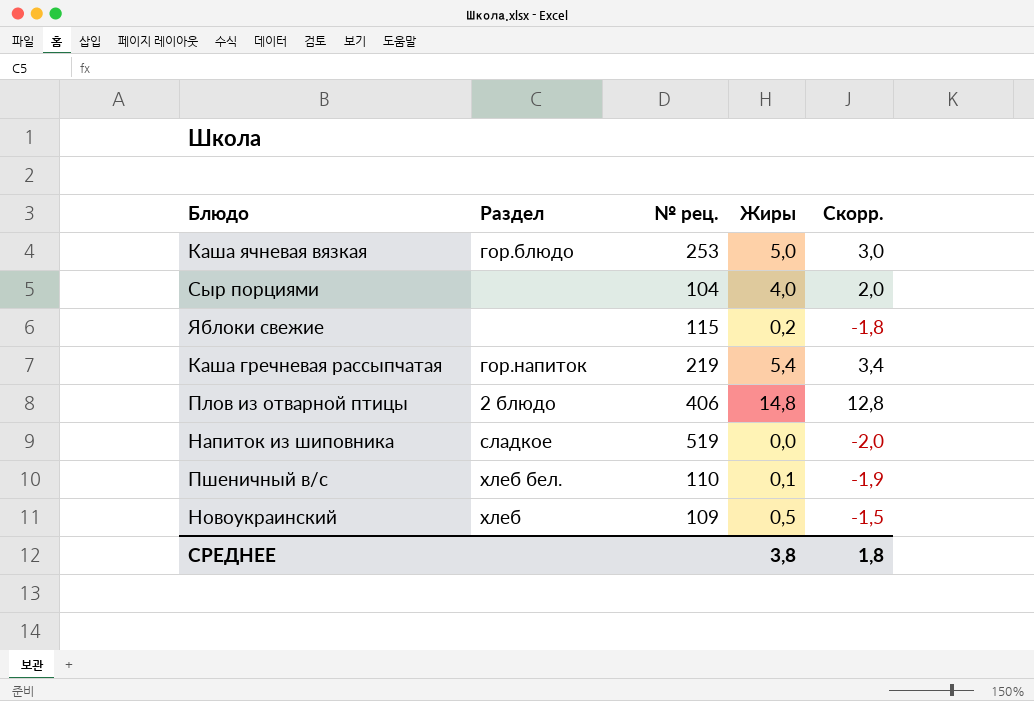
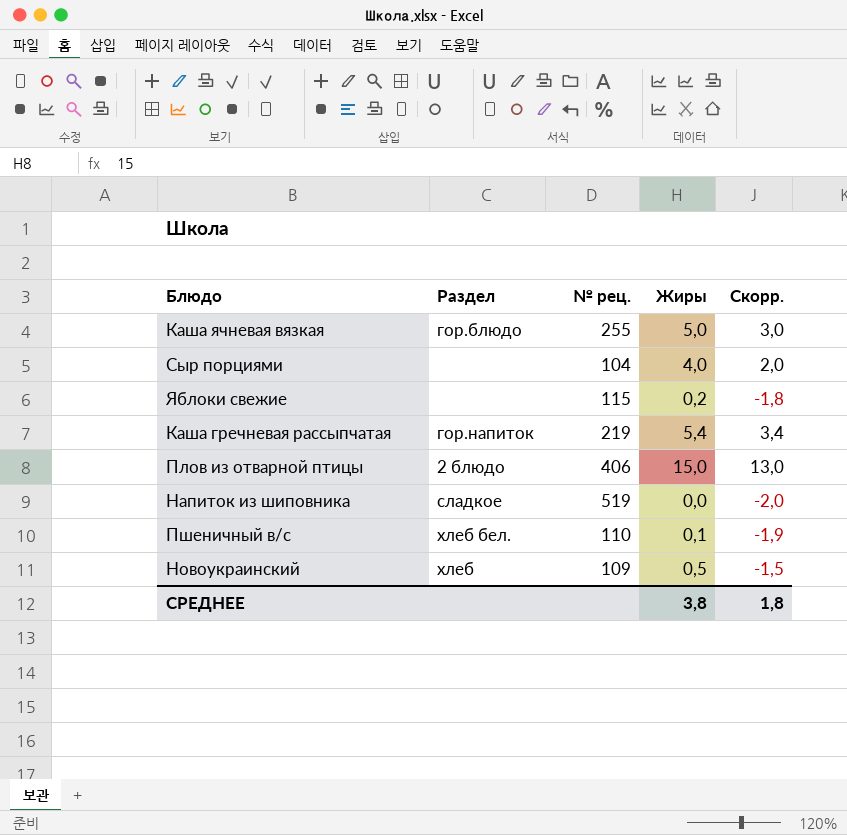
Каша ячневая вязкая | № рец.: 253 -> 255
Плов из отварной птицы | Жиры: 14,8 -> 15,0
Плов из отварной птицы | Скорр.: 12,8 -> 13,0

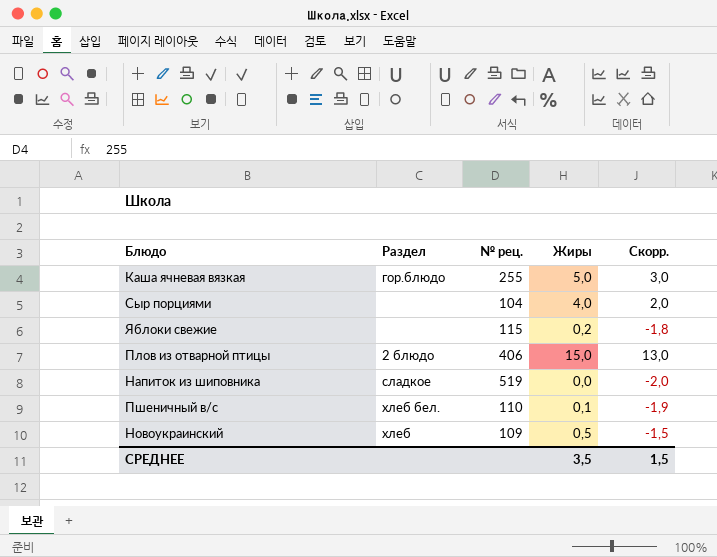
row Каша гречневая рассыпчатая: гор.напиток | 219 | 5,4 | 3,4 -> none
СРЕДНЕЕ | Жиры: 3,8 -> 3,5
СРЕДНЕЕ | Скорр.: 1,8 -> 1,5

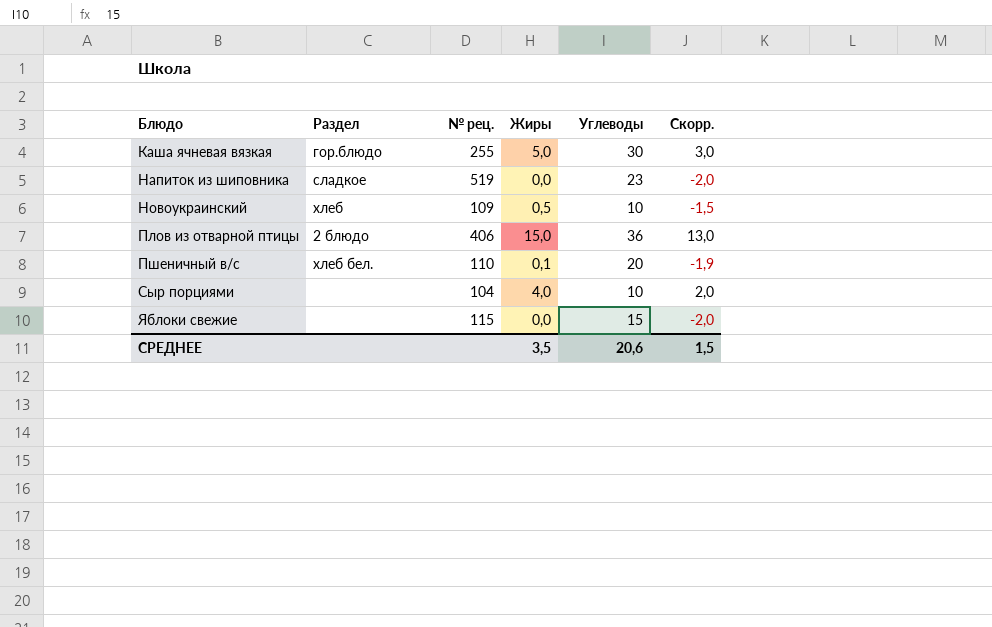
row order: none -> Блюдо ascending
column Углеводы | position: none -> 5
Яблоки свежие | Жиры: 0,2 -> 0,0
Яблоки свежие | Скорр.: -1,8 -> -2,0

